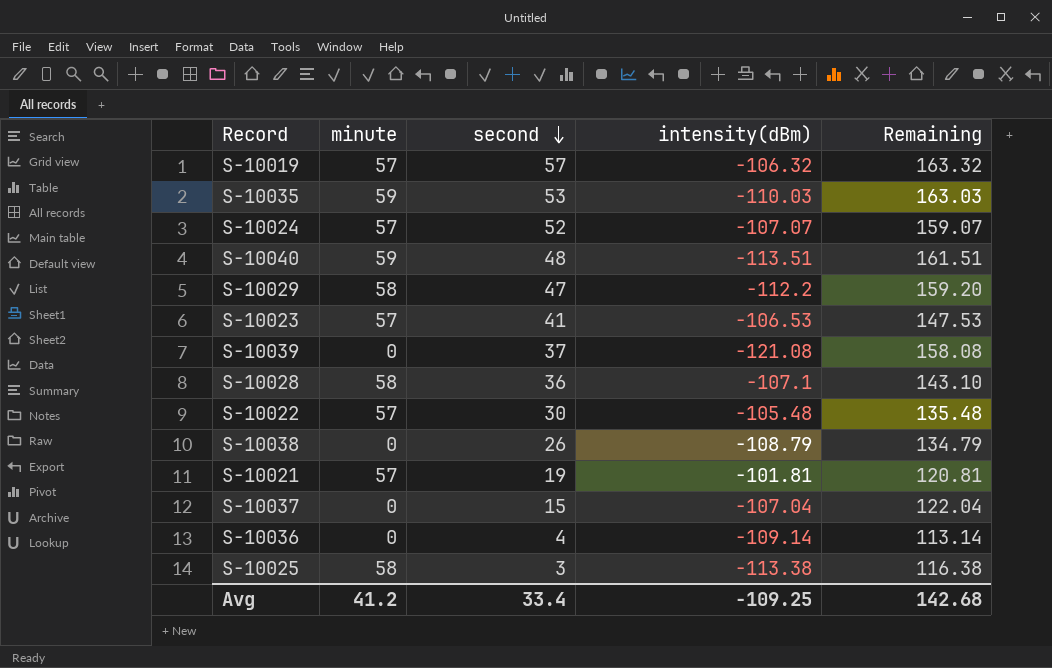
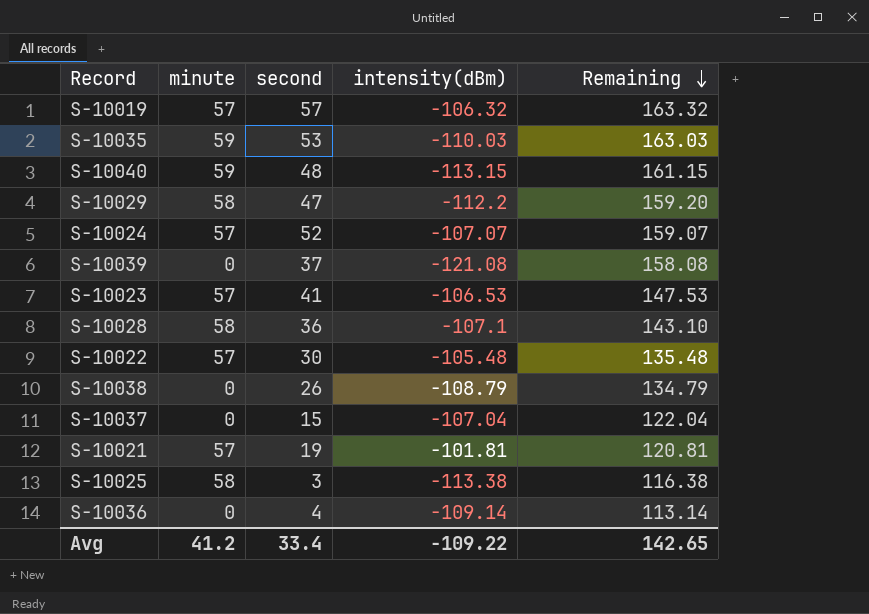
row order: second descending -> Remaining descending
S-10040 | intensity(dBm): -113.51 -> -113.15
S-10040 | Remaining: 161.51 -> 161.15
Avg | intensity(dBm): -109.25 -> -109.22
Avg | Remaining: 142.68 -> 142.65

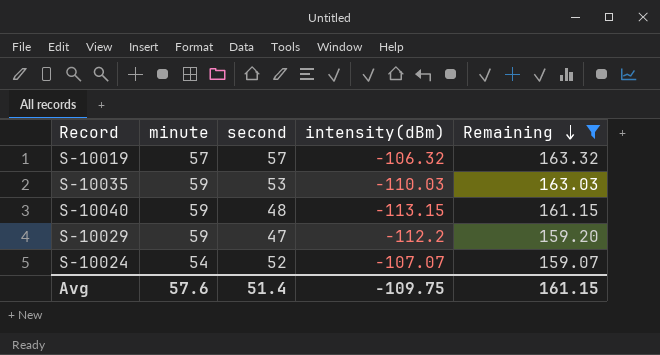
filter: none -> Remaining >= 159.07
S-10029 | minute: 58 -> 59
S-10024 | minute: 57 -> 54
Avg | minute: 41.2 -> 57.6
Avg | second: 33.4 -> 51.4
Avg | intensity(dBm): -109.22 -> -109.75
Avg | Remaining: 142.65 -> 161.15

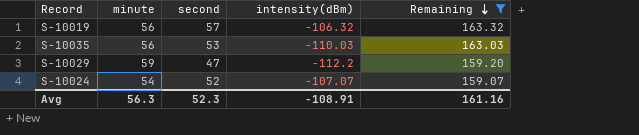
row S-10040: 59 | 48 | -113.15 | 161.15 -> none
S-10019 | minute: 57 -> 56
S-10035 | minute: 59 -> 56
Avg | minute: 57.6 -> 56.3
Avg | second: 51.4 -> 52.3
Avg | intensity(dBm): -109.75 -> -108.91
Avg | Remaining: 161.15 -> 161.16

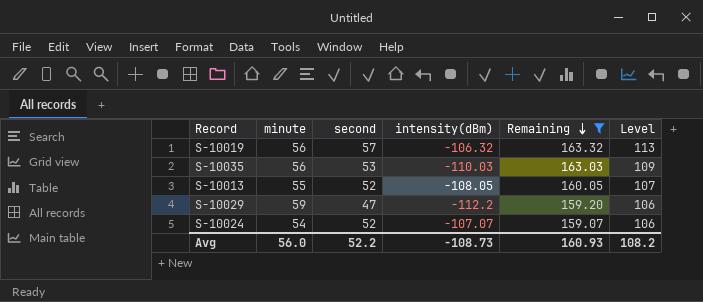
column Level | formula: none -> [minute] + [second]
row S-10013: none -> 55 | 52 | -108.05 | 160.05 | 107
Avg | minute: 56.3 -> 56.0
Avg | second: 52.3 -> 52.2
Avg | intensity(dBm): -108.91 -> -108.73
Avg | Remaining: 161.16 -> 160.93

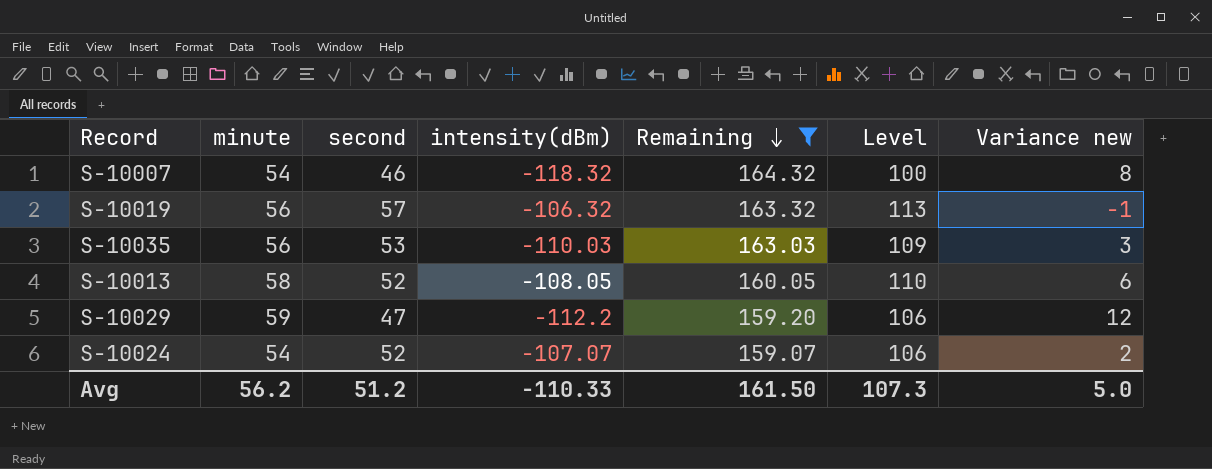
column Variance new | formula: none -> [minute] - [second]
row S-10007: none -> 54 | 46 | -118.32 | 164.32 | 100 | 8
S-10013 | minute: 55 -> 58
S-10013 | Level: 107 -> 110
Avg | minute: 56.0 -> 56.2
Avg | second: 52.2 -> 51.2
Avg | intensity(dBm): -108.73 -> -110.33
Avg | Remaining: 160.93 -> 161.50
Avg | Level: 108.2 -> 107.3

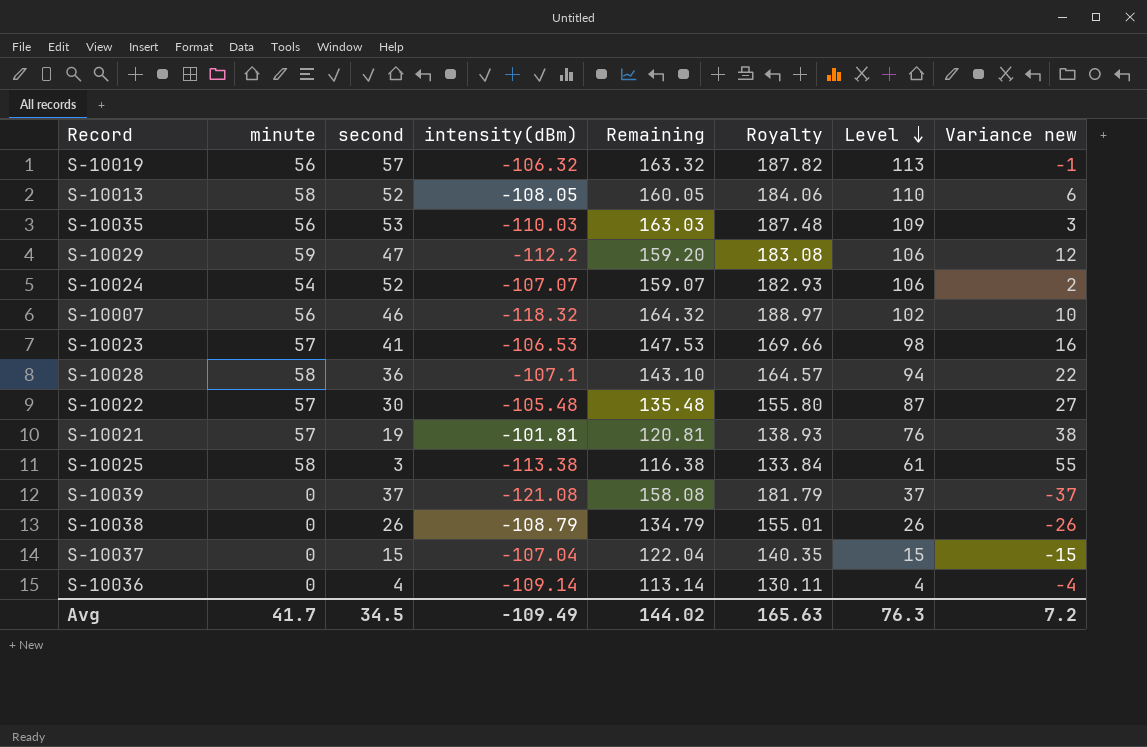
filter: Remaining >= 159.07 -> none
row order: Remaining descending -> Level descending
column Royalty | formula: none -> [Remaining] * 1.15
S-10007 | minute: 54 -> 56
S-10007 | Level: 100 -> 102
S-10007 | Variance new: 8 -> 10
Avg | minute: 56.2 -> 41.7
Avg | second: 51.2 -> 34.5
Avg | intensity(dBm): -110.33 -> -109.49
Avg | Remaining: 161.50 -> 144.02
Avg | Level: 107.3 -> 76.3
Avg | Variance new: 5.0 -> 7.2

